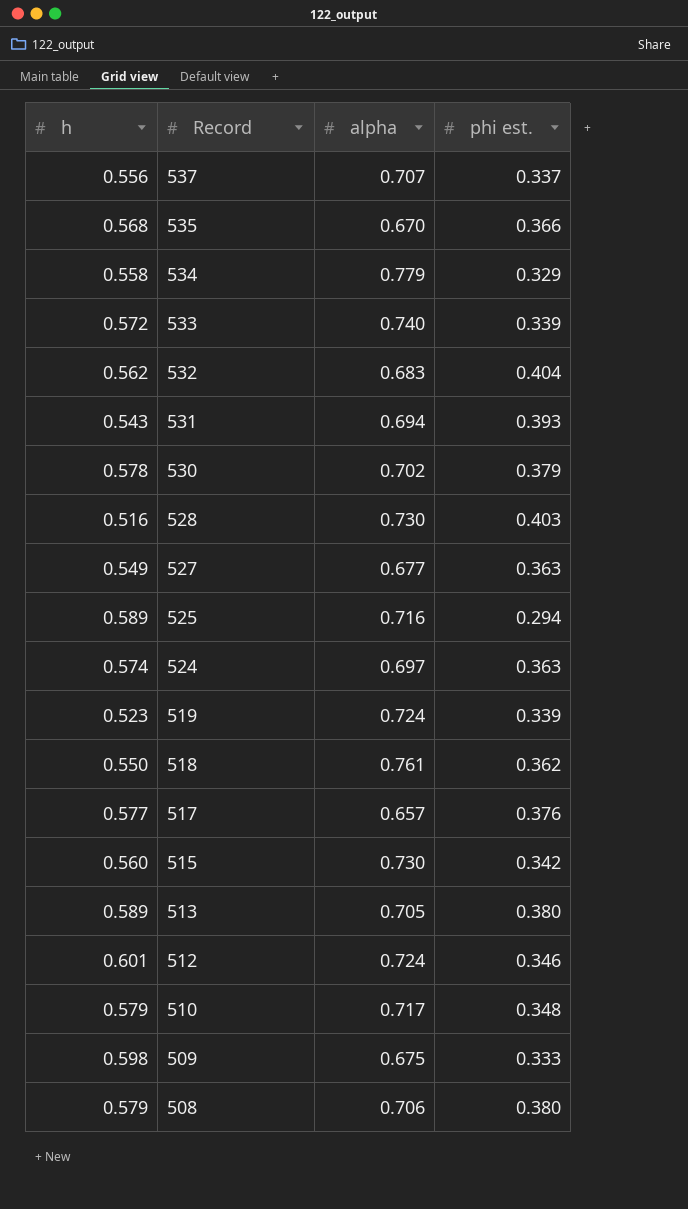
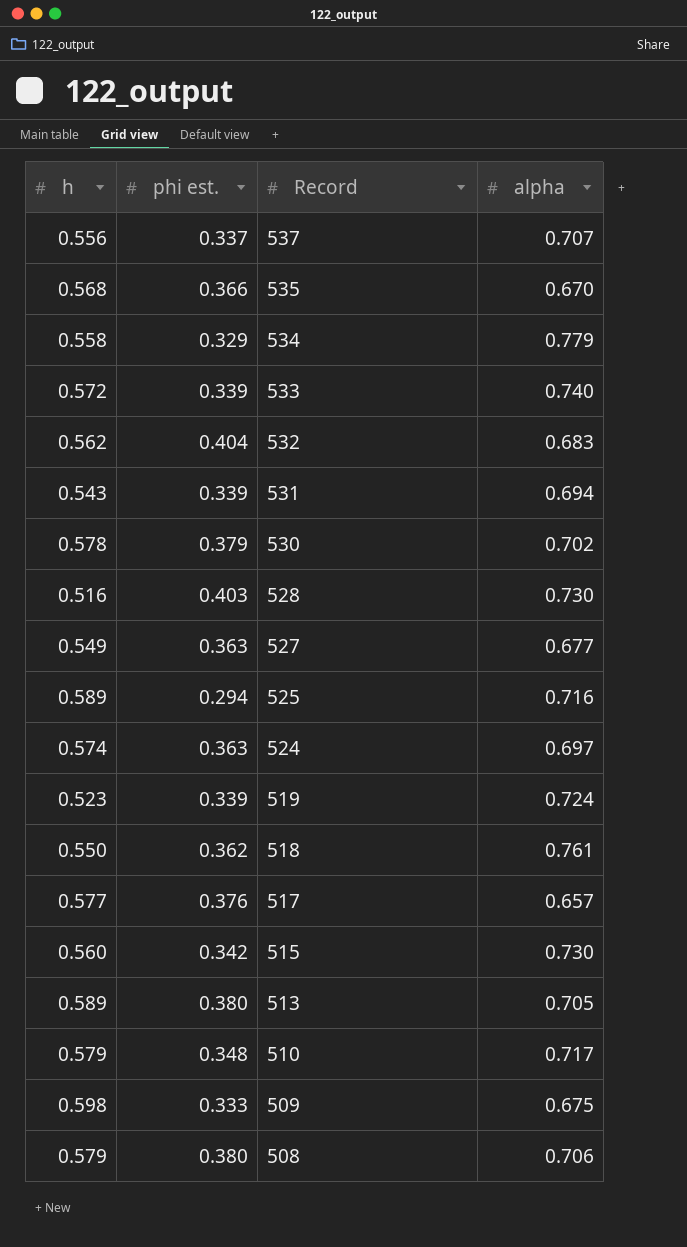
column phi est. | position: 4 -> 2
row 512: 0.601 | 0.724 | 0.346 -> none
531 | phi est.: 0.393 -> 0.339

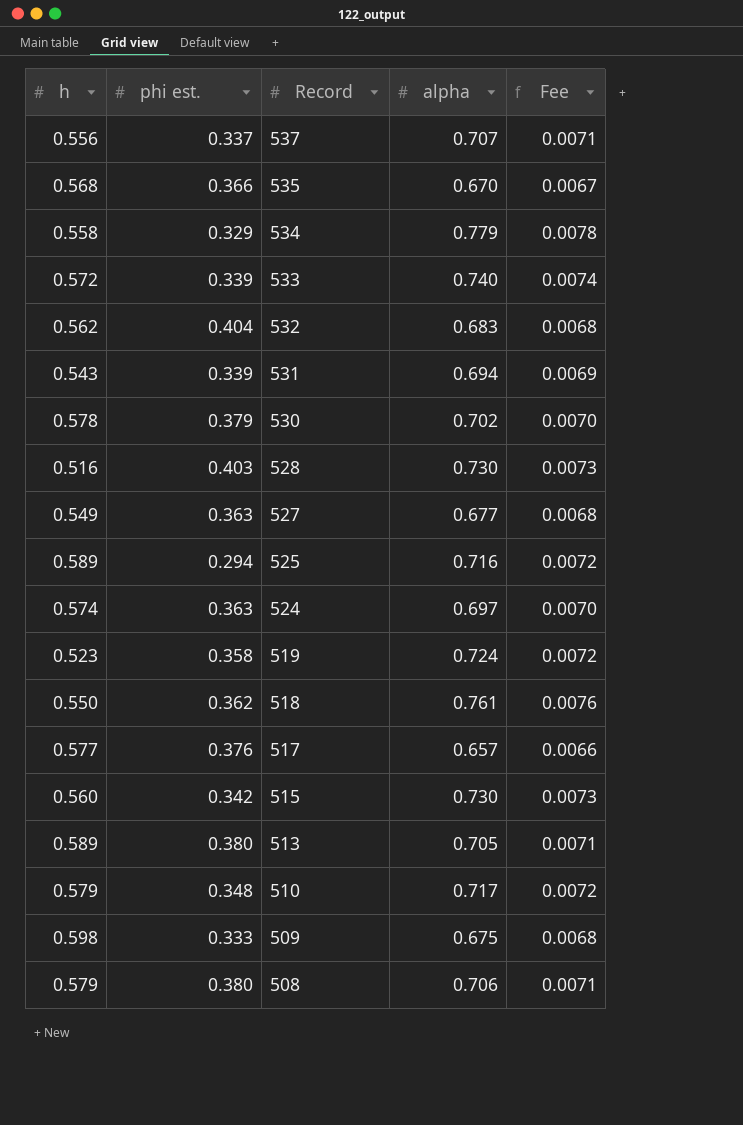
column Fee | formula: none -> [alpha] * 0.01
519 | phi est.: 0.339 -> 0.358

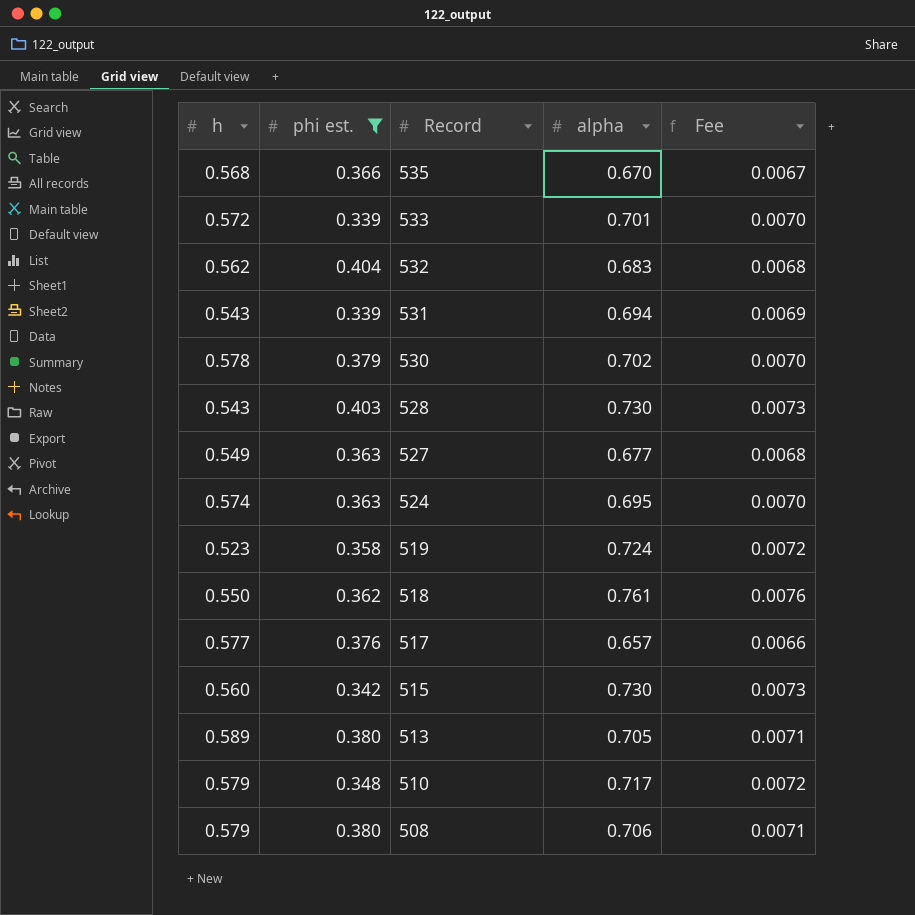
filter: none -> phi est. >= 0.339
533 | alpha: 0.740 -> 0.701
533 | Fee: 0.0074 -> 0.0070
528 | h: 0.516 -> 0.543
524 | alpha: 0.697 -> 0.695

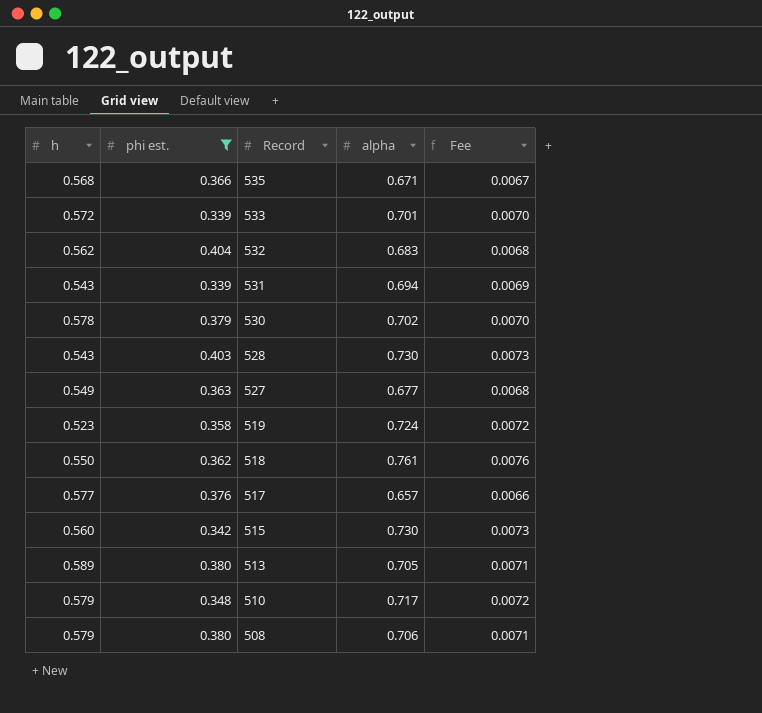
row 524: 0.574 | 0.363 | 0.695 | 0.0070 -> none
535 | alpha: 0.670 -> 0.671

